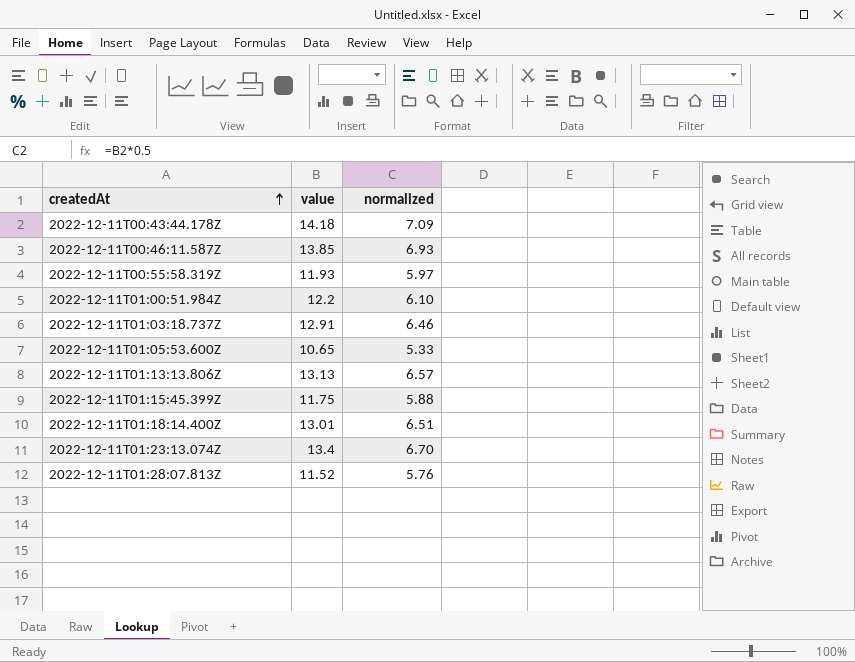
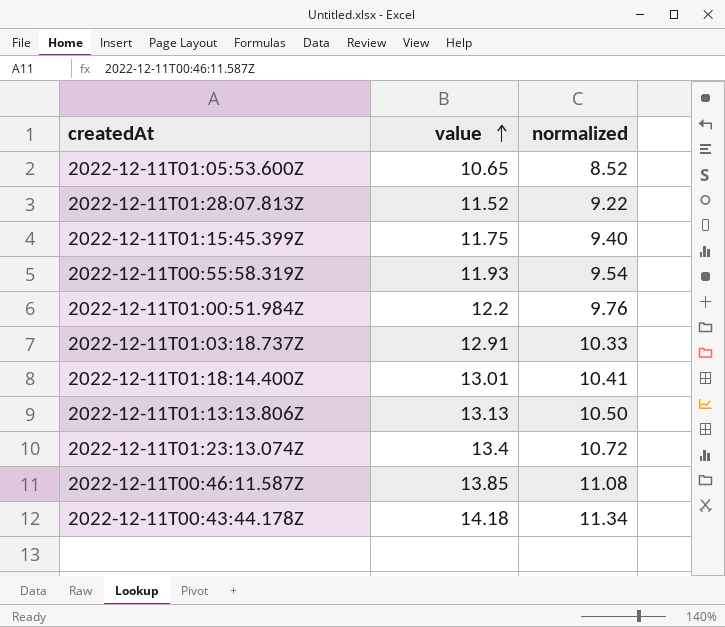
row order: createdAt ascending -> value ascending
column normalized | formula: [value] * 0.5 -> [value] * 0.8

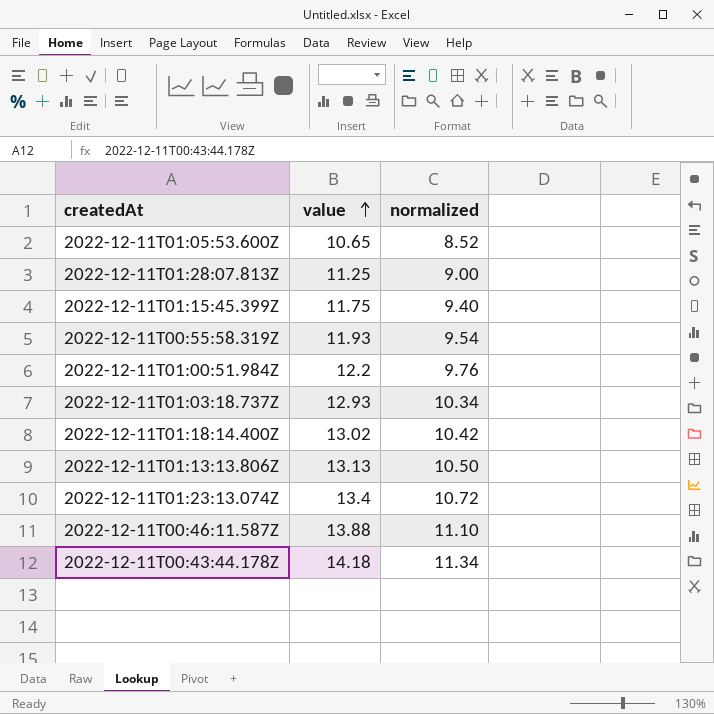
2022-12-11T01:28:07.813Z | value: 11.52 -> 11.25
2022-12-11T01:28:07.813Z | normalized: 9.22 -> 9.00
2022-12-11T01:03:18.737Z | value: 12.91 -> 12.93
2022-12-11T01:03:18.737Z | normalized: 10.33 -> 10.34
2022-12-11T01:18:14.400Z | value: 13.01 -> 13.02
2022-12-11T01:18:14.400Z | normalized: 10.41 -> 10.42
2022-12-11T00:46:11.587Z | value: 13.85 -> 13.88
2022-12-11T00:46:11.587Z | normalized: 11.08 -> 11.10

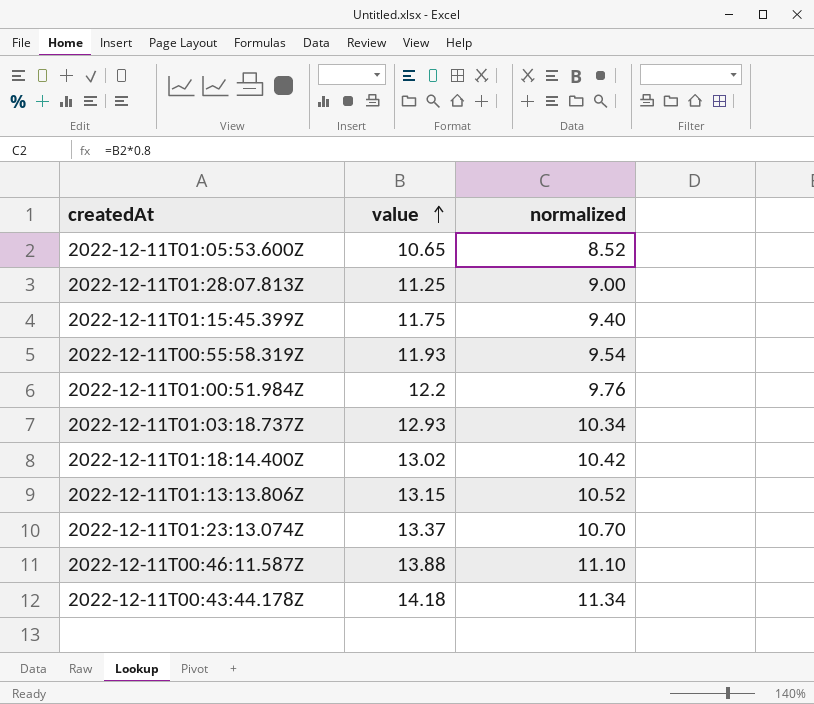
2022-12-11T01:13:13.806Z | value: 13.13 -> 13.15
2022-12-11T01:13:13.806Z | normalized: 10.50 -> 10.52
2022-12-11T01:23:13.074Z | value: 13.4 -> 13.37
2022-12-11T01:23:13.074Z | normalized: 10.72 -> 10.70

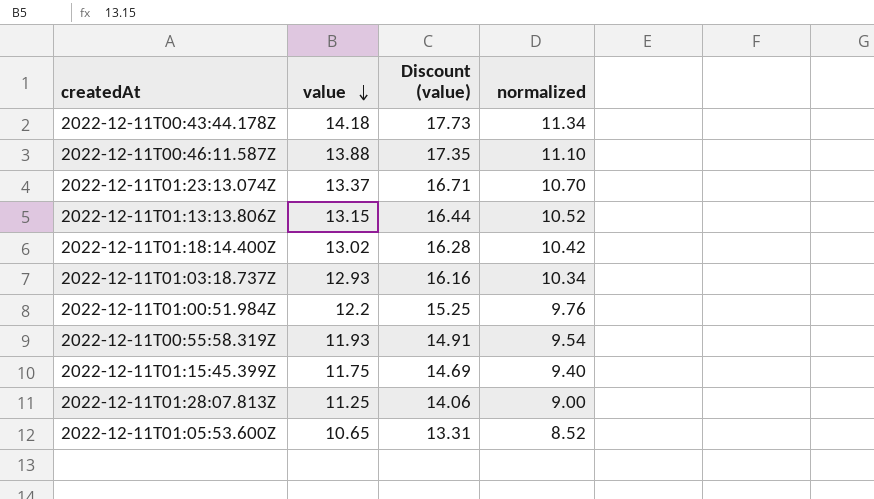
row order: value ascending -> value descending
column Discount (value) | formula: none -> [value] * 1.25

